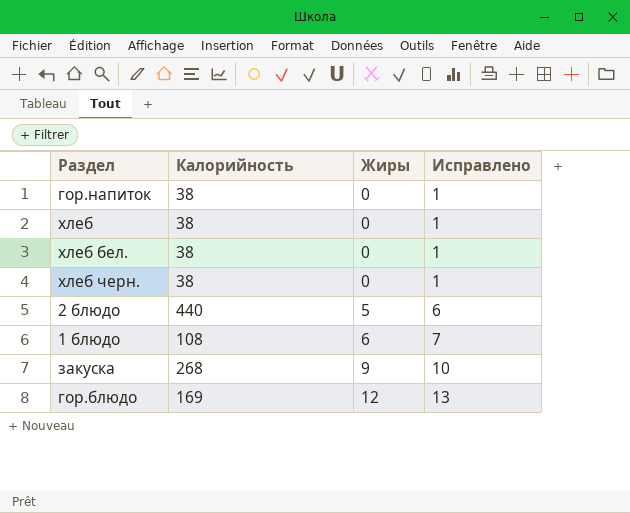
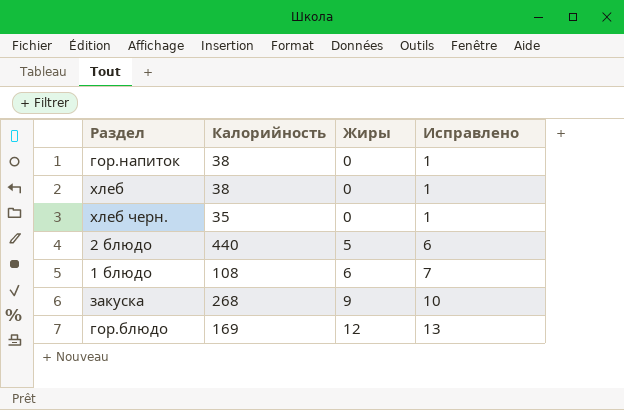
row хлеб бел.: 38 | 0 | 1 -> none
хлеб черн. | Калорийность: 38 -> 35

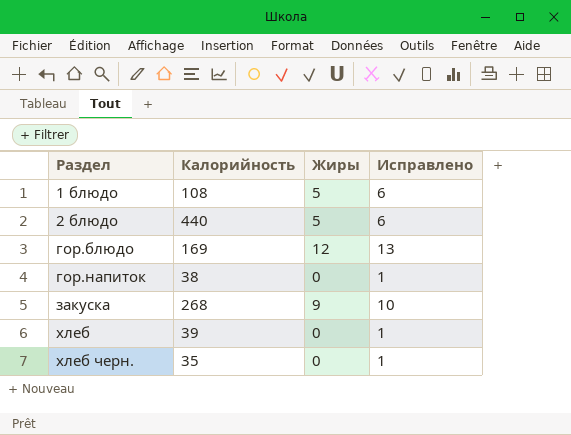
row order: Жиры ascending -> Раздел ascending
1 блюдо | Жиры: 6 -> 5
1 блюдо | Исправлено: 7 -> 6
хлеб | Калорийность: 38 -> 39

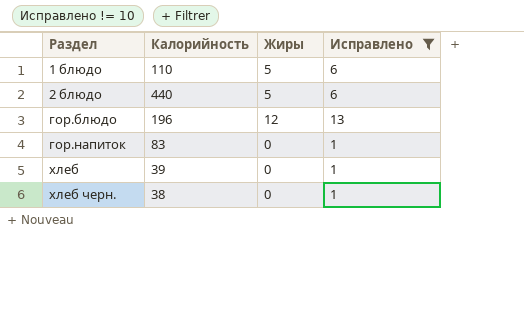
filter: none -> Исправлено != 10
1 блюдо | Калорийность: 108 -> 110
гор.блюдо | Калорийность: 169 -> 196
гор.напиток | Калорийность: 38 -> 83
хлеб черн. | Калорийность: 35 -> 38

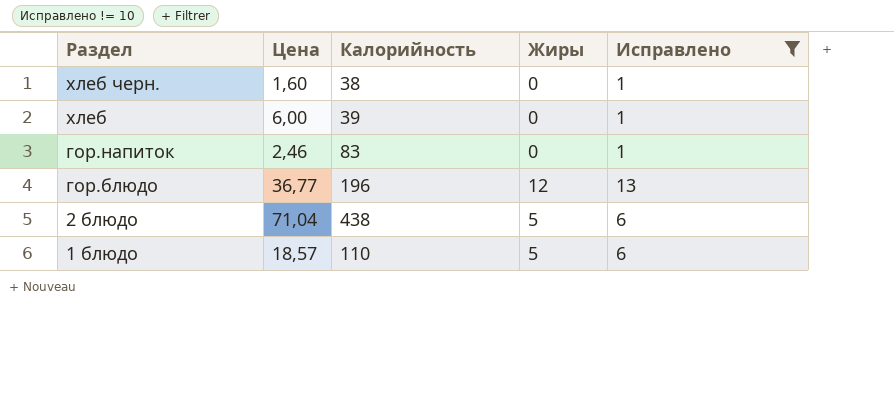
row order: Раздел ascending -> Раздел descending
column Цена | position: none -> 2
2 блюдо | Калорийность: 440 -> 438

